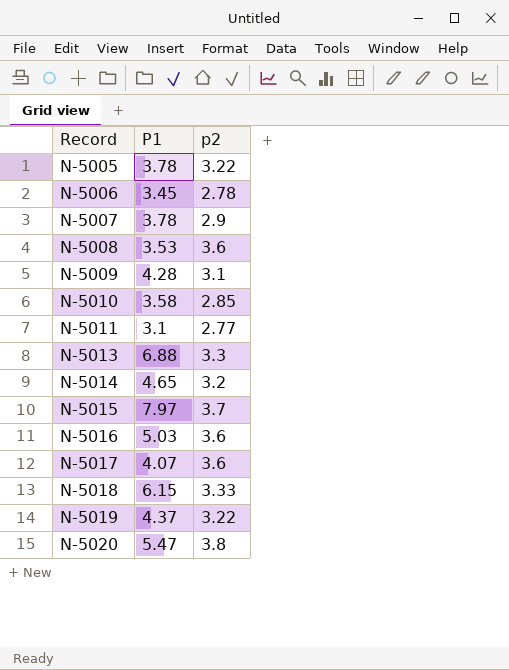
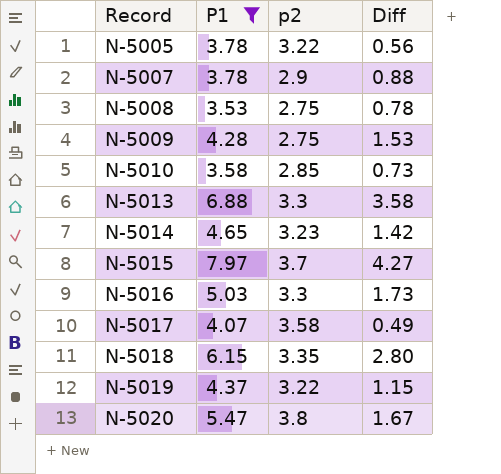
filter: none -> P1 >= 3.53
column Diff | formula: none -> [P1] - [p2]
N-5008 | p2: 3.6 -> 2.75
N-5009 | p2: 3.1 -> 2.75
N-5014 | p2: 3.2 -> 3.23
N-5016 | p2: 3.6 -> 3.3
N-5017 | p2: 3.6 -> 3.58
N-5018 | p2: 3.33 -> 3.35

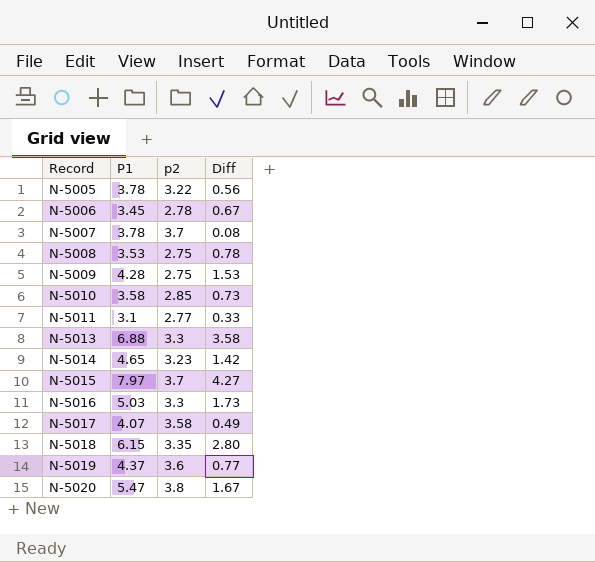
filter: P1 >= 3.53 -> none
N-5007 | p2: 2.9 -> 3.7
N-5007 | Diff: 0.88 -> 0.08
N-5019 | p2: 3.22 -> 3.6
N-5019 | Diff: 1.15 -> 0.77

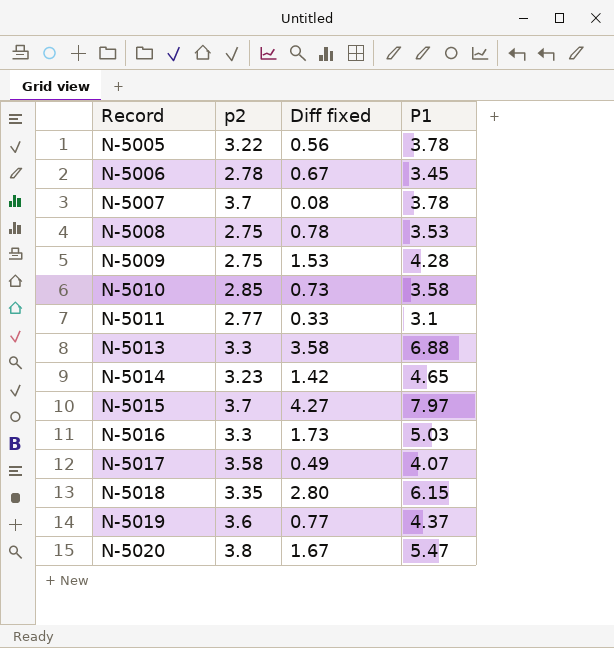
column name: Diff -> Diff fixed
column P1 | position: 2 -> 4

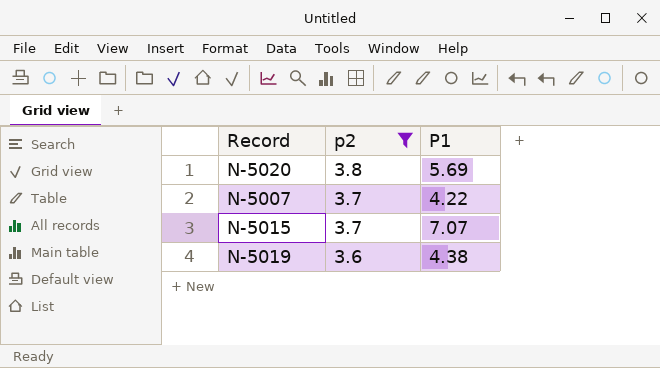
filter: none -> p2 >= 3.6
row order: Record ascending -> p2 descending
column Diff fixed | formula: [P1] - [p2] -> none
N-5020 | P1: 5.47 -> 5.69
N-5007 | P1: 3.78 -> 4.22
N-5015 | P1: 7.97 -> 7.07
N-5019 | P1: 4.37 -> 4.38

